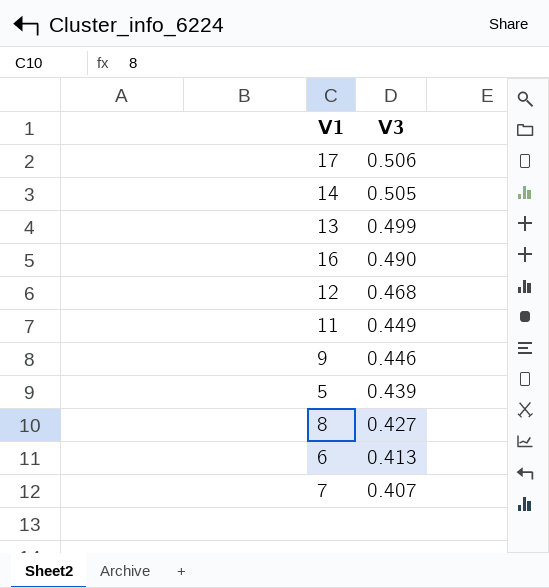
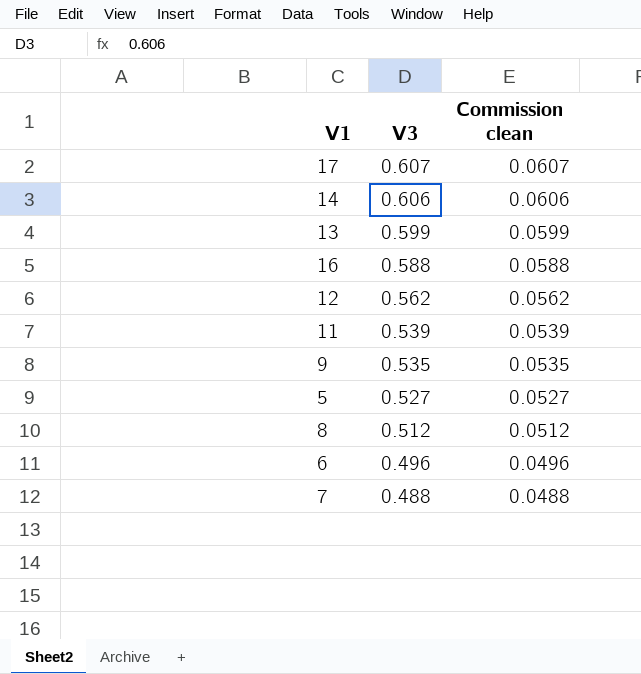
column Commission clean | formula: none -> [V3] * 0.1
17 | V3: 0.506 -> 0.607
14 | V3: 0.505 -> 0.606
13 | V3: 0.499 -> 0.599
16 | V3: 0.490 -> 0.588
12 | V3: 0.468 -> 0.562
11 | V3: 0.449 -> 0.539
9 | V3: 0.446 -> 0.535
5 | V3: 0.439 -> 0.527
8 | V3: 0.427 -> 0.512
6 | V3: 0.413 -> 0.496
7 | V3: 0.407 -> 0.488

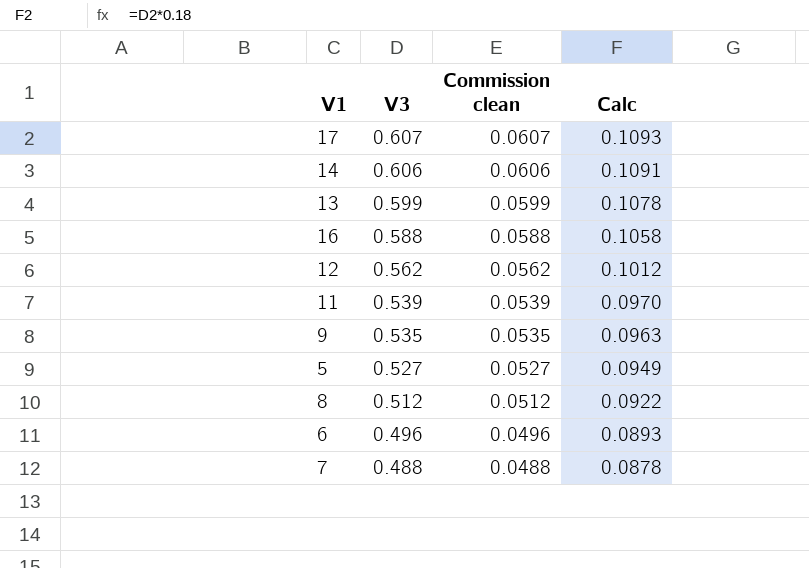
column Calc | formula: none -> [V3] * 0.18

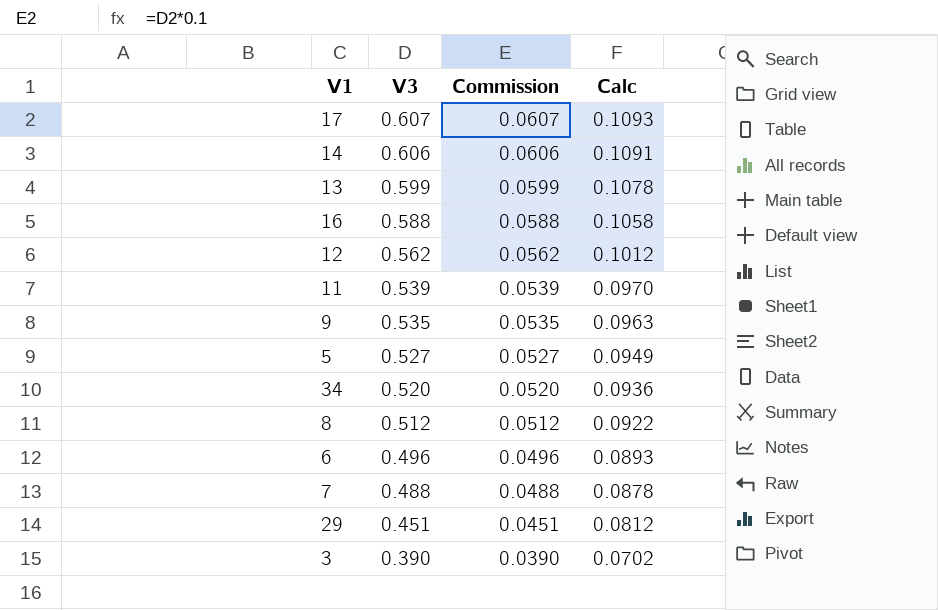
column name: Commission clean -> Commission
row 34: none -> 0.520 | 0.0520 | 0.0936
row 29: none -> 0.451 | 0.0451 | 0.0812
row 3: none -> 0.390 | 0.0390 | 0.0702

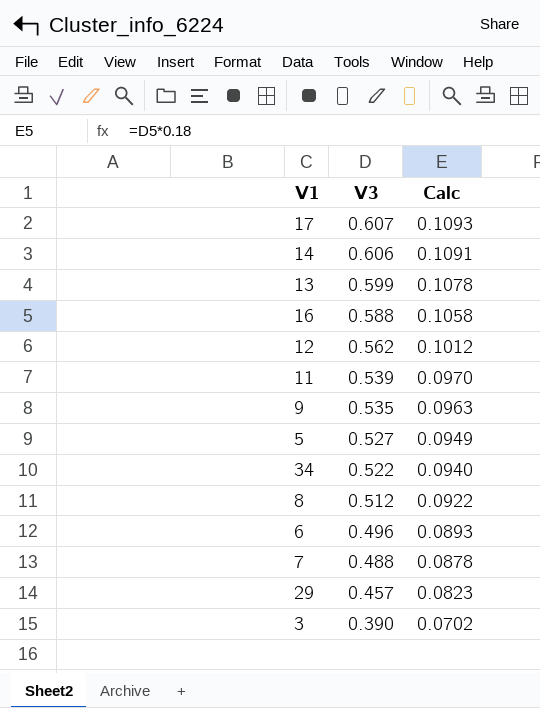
column Commission | formula: [V3] * 0.1 -> none
34 | V3: 0.520 -> 0.522
34 | Calc: 0.0936 -> 0.0940
29 | V3: 0.451 -> 0.457
29 | Calc: 0.0812 -> 0.0823

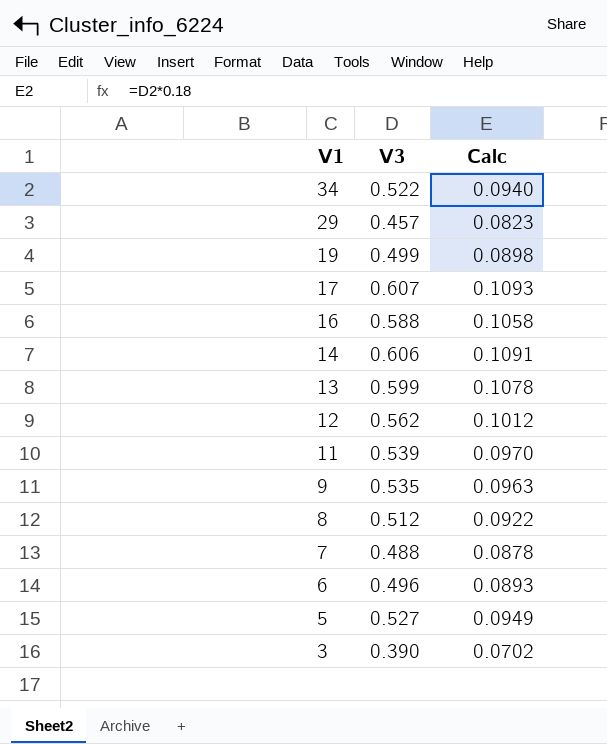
row order: V3 descending -> V1 descending
row 19: none -> 0.499 | 0.0898

